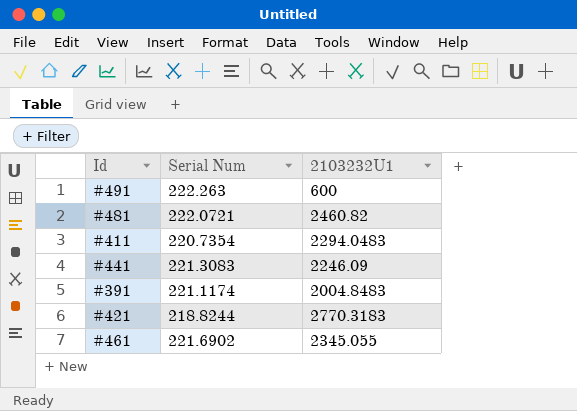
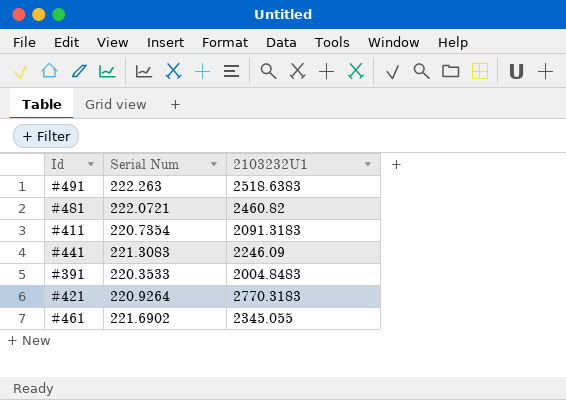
#491 | 2103232U1: 600 -> 2518.6383
#411 | 2103232U1: 2294.0483 -> 2091.3183
#391 | Serial Num: 221.1174 -> 220.3533
#421 | Serial Num: 218.8244 -> 220.9264

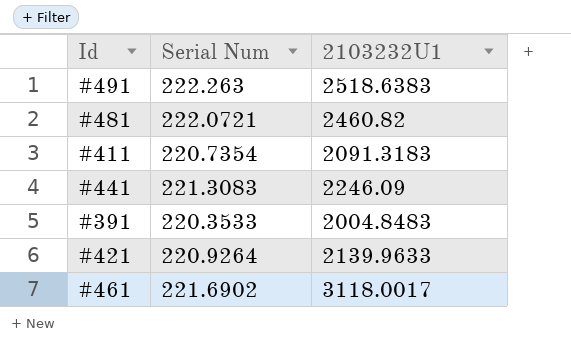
#421 | 2103232U1: 2770.3183 -> 2139.9633
#461 | 2103232U1: 2345.055 -> 3118.0017

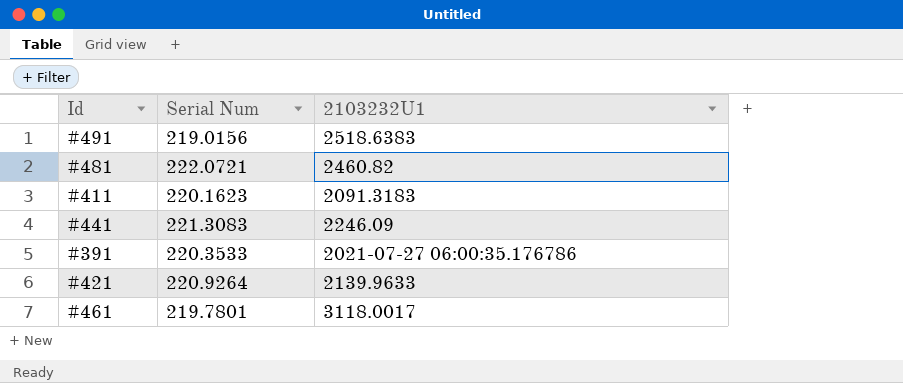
#491 | Serial Num: 222.263 -> 219.0156
#411 | Serial Num: 220.7354 -> 220.1623
#391 | 2103232U1: 2004.8483 -> 2021-07-27 06:00:35.176786
#461 | Serial Num: 221.6902 -> 219.7801

